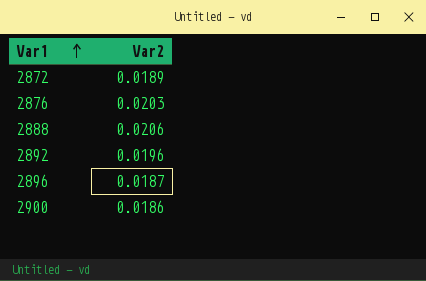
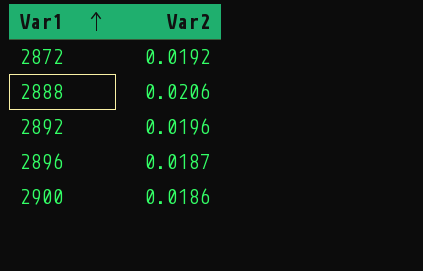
row 2876: 0.0203 -> none
2872 | Var2: 0.0189 -> 0.0192

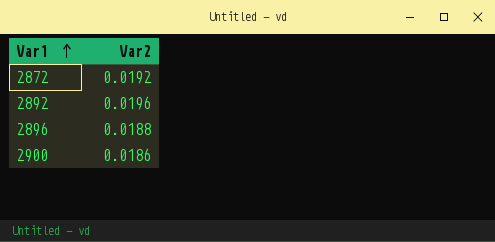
row 2888: 0.0206 -> none
2896 | Var2: 0.0187 -> 0.0188

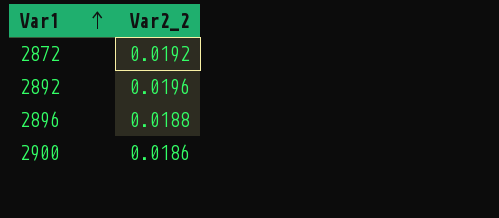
column name: Var2 -> Var2_2

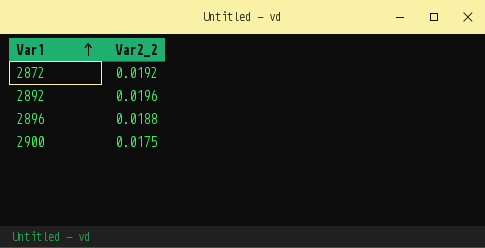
2900 | Var2_2: 0.0186 -> 0.0175

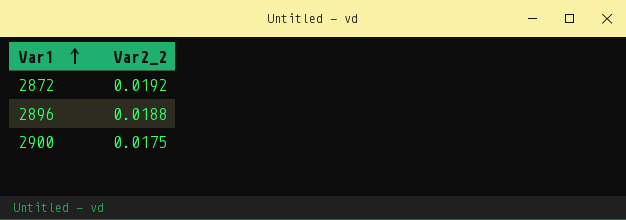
row 2892: 0.0196 -> none

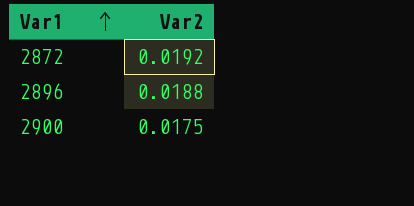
column name: Var2_2 -> Var2

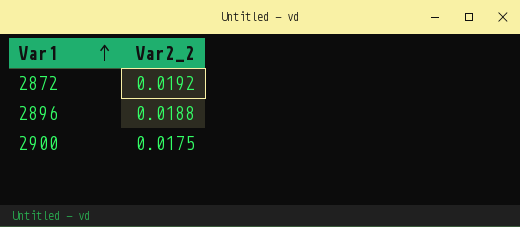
column name: Var2 -> Var2_2

